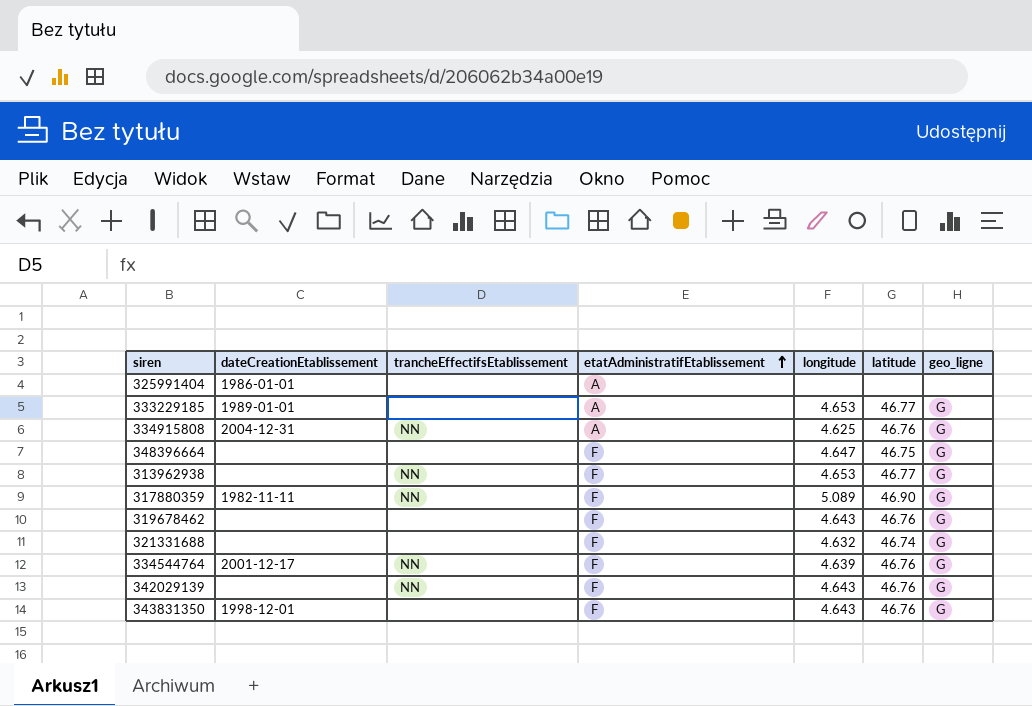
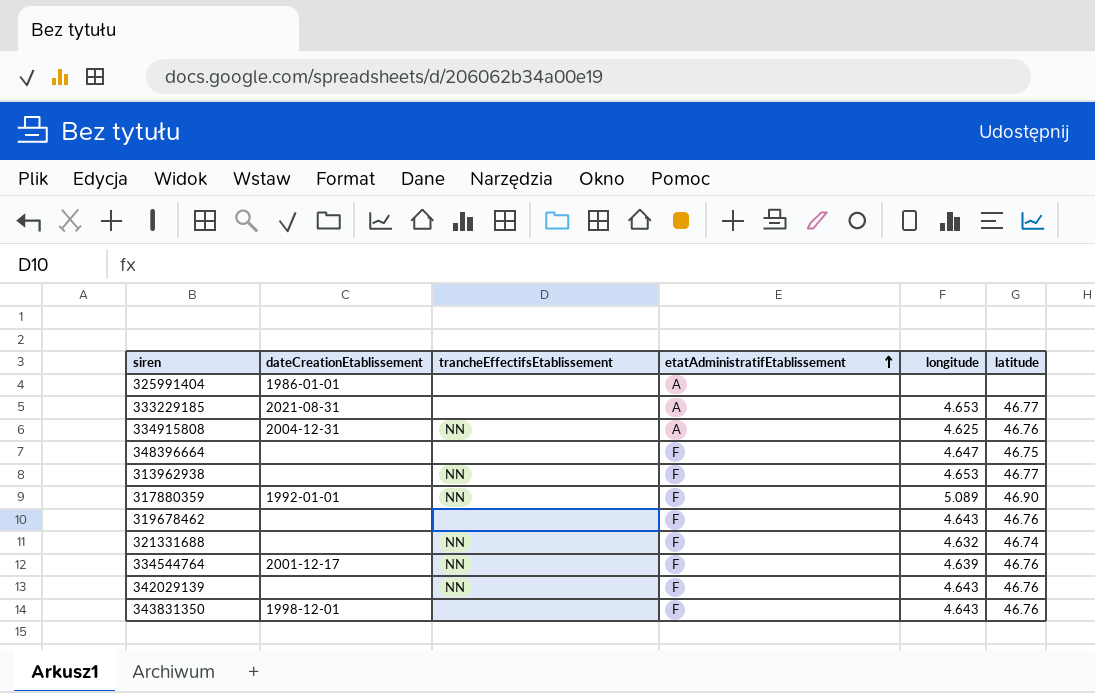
column geo_ligne | position: 7 -> none
333229185 | dateCreationEtablissement: 1989-01-01 -> 2021-08-31
317880359 | dateCreationEtablissement: 1982-11-11 -> 1992-01-01
321331688 | trancheEffectifsEtablissement: none -> NN

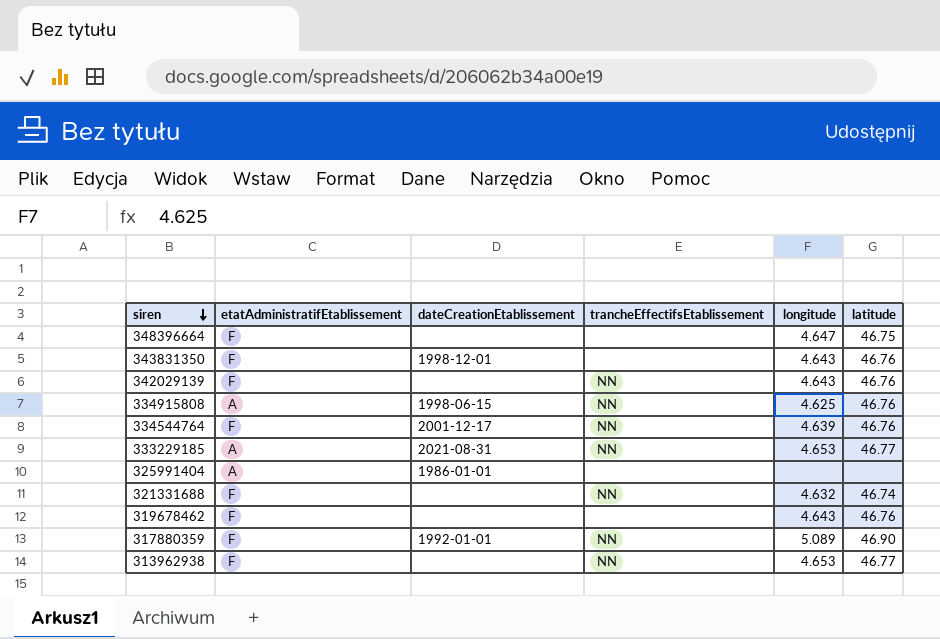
row order: etatAdministratifEtablissement ascending -> siren descending
column etatAdministratifEtablissement | position: 4 -> 2
334915808 | dateCreationEtablissement: 2004-12-31 -> 1998-06-15
333229185 | trancheEffectifsEtablissement: none -> NN

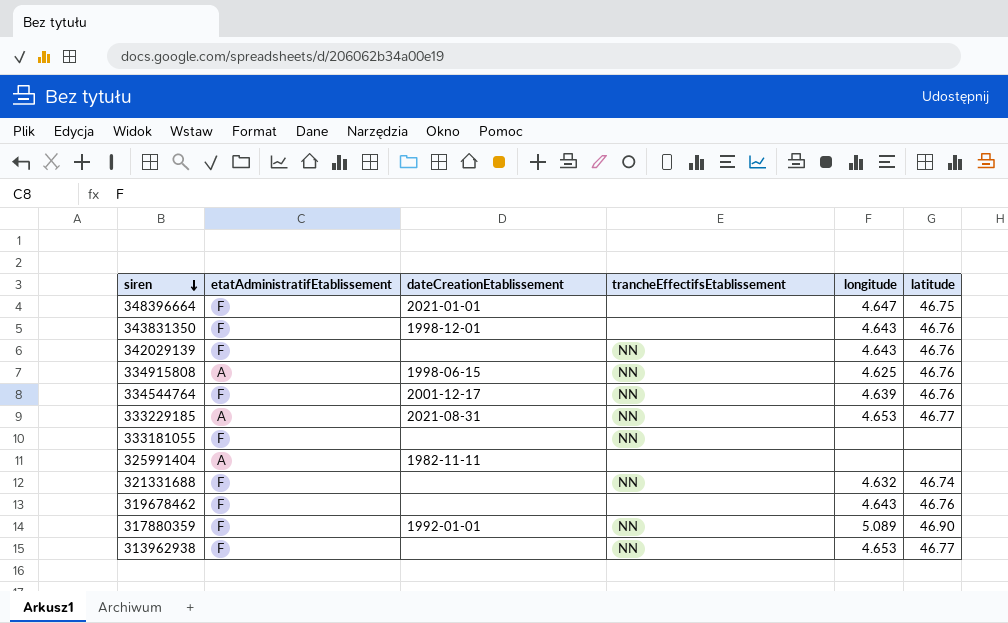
348396664 | dateCreationEtablissement: none -> 2021-01-01
row 333181055: none -> F | none | NN | none | none
325991404 | dateCreationEtablissement: 1986-01-01 -> 1982-11-11

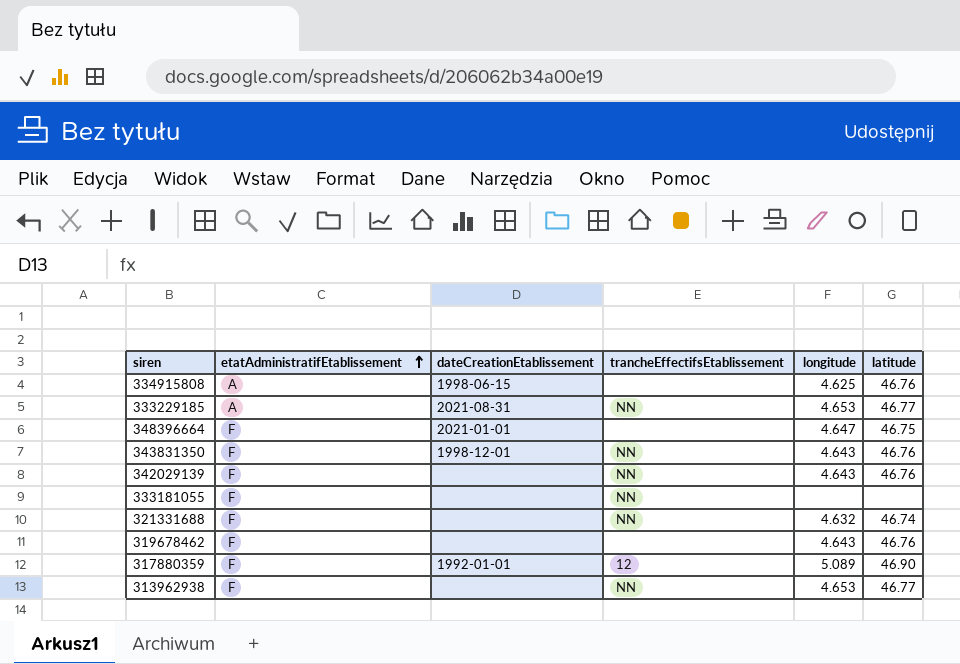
row order: siren descending -> etatAdministratifEtablissement ascending
row 334544764: F | 2001-12-17 | NN | 4.639 | 46.76 -> none
row 325991404: A | 1982-11-11 | none | none | none -> none
334915808 | trancheEffectifsEtablissement: NN -> none
343831350 | trancheEffectifsEtablissement: none -> NN
317880359 | trancheEffectifsEtablissement: NN -> 12

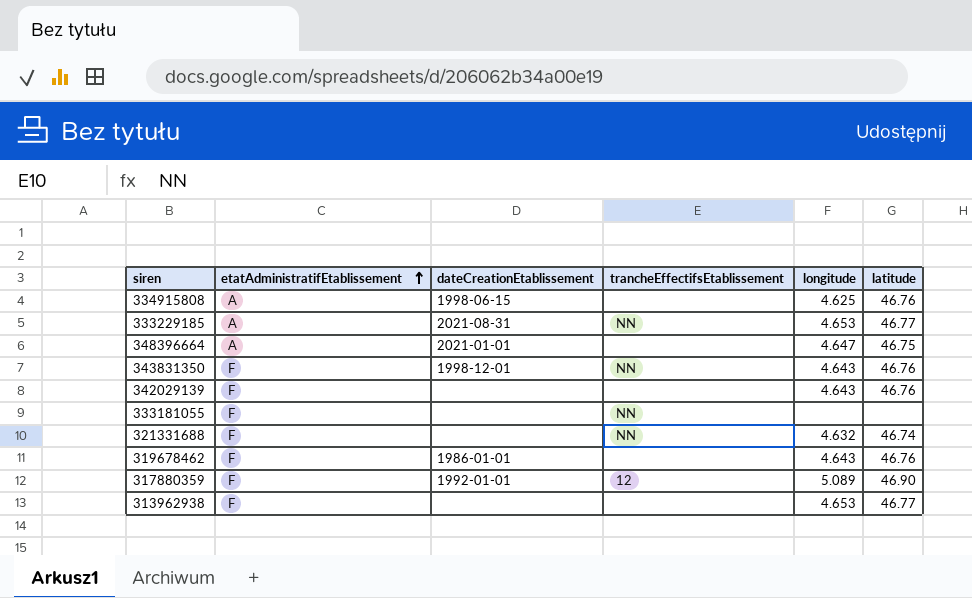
348396664 | etatAdministratifEtablissement: F -> A
342029139 | trancheEffectifsEtablissement: NN -> none
319678462 | dateCreationEtablissement: none -> 1986-01-01
313962938 | trancheEffectifsEtablissement: NN -> none

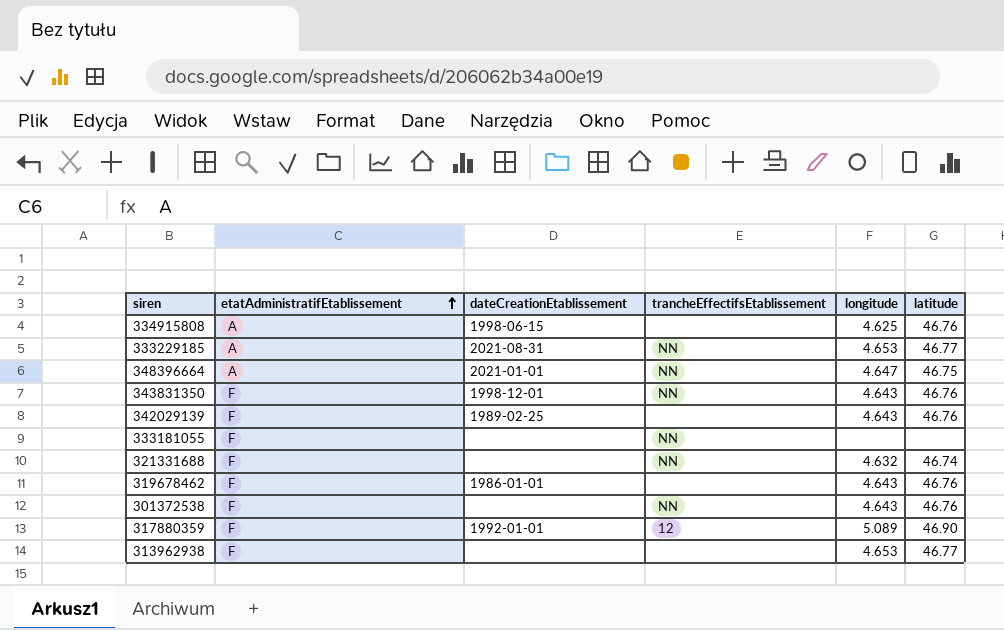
348396664 | trancheEffectifsEtablissement: none -> NN
342029139 | dateCreationEtablissement: none -> 1989-02-25
row 301372538: none -> F | none | NN | 4.643 | 46.76

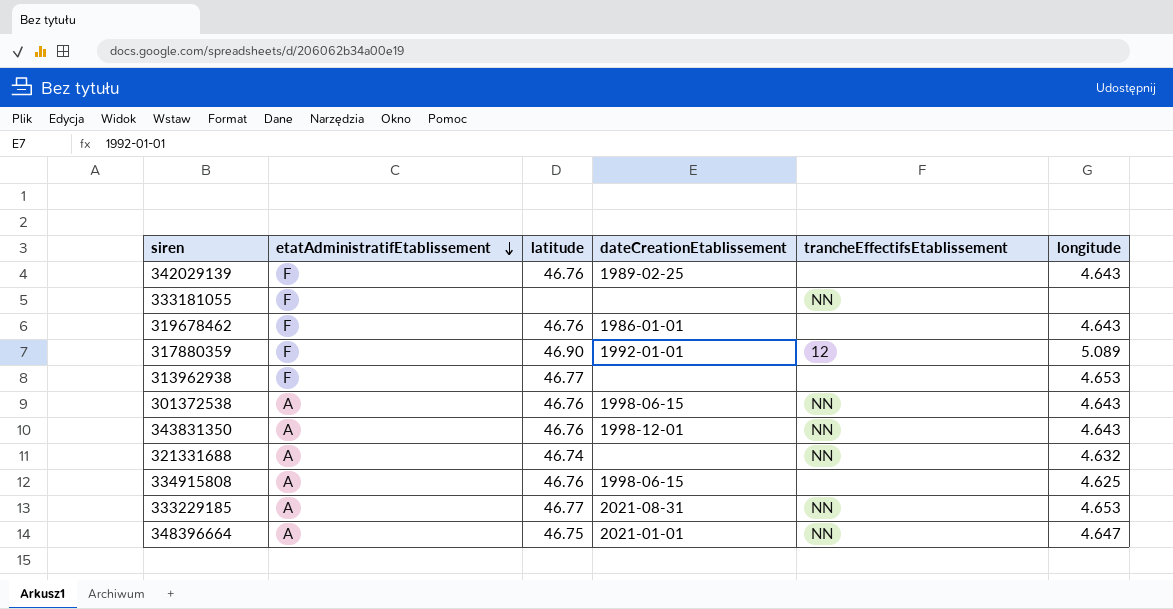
row order: etatAdministratifEtablissement ascending -> etatAdministratifEtablissement descending
column latitude | position: 6 -> 3
301372538 | etatAdministratifEtablissement: F -> A
301372538 | dateCreationEtablissement: none -> 1998-06-15
343831350 | etatAdministratifEtablissement: F -> A
321331688 | etatAdministratifEtablissement: F -> A

